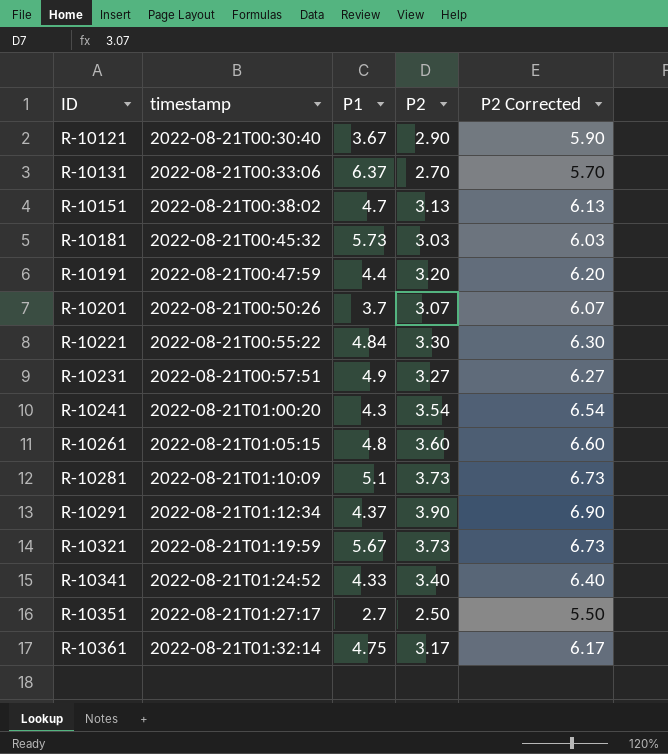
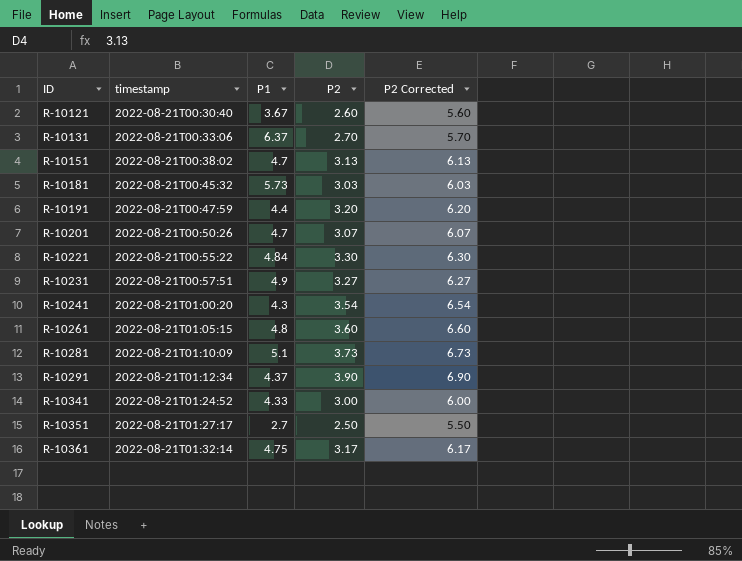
row R-10321: 2022-08-21T01:19:59 | 5.67 | 3.73 | 6.73 -> none
R-10121 | P2: 2.90 -> 2.60
R-10121 | P2 Corrected: 5.90 -> 5.60
R-10201 | P1: 3.7 -> 4.7
R-10341 | P2: 3.40 -> 3.00
R-10341 | P2 Corrected: 6.40 -> 6.00

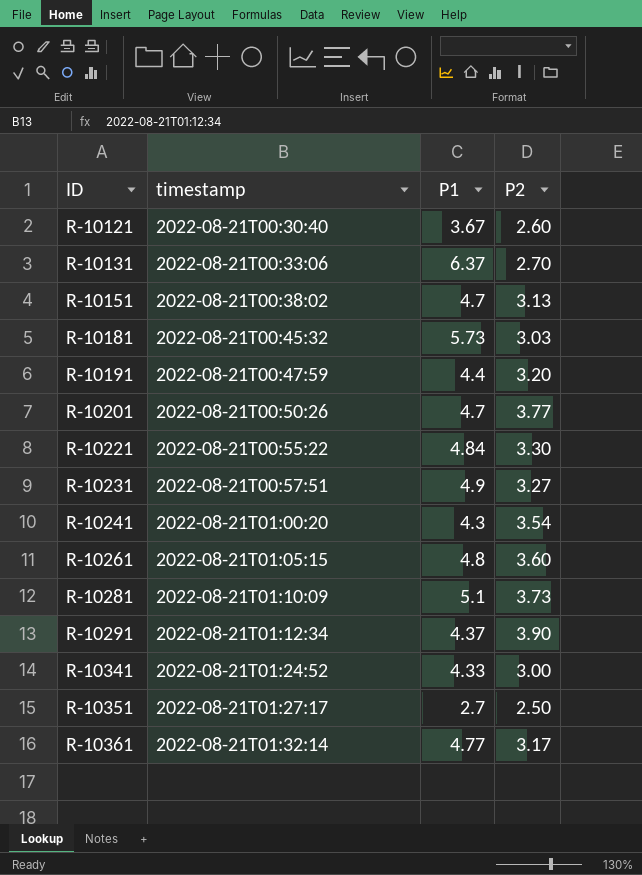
column P2 Corrected | formula: [P2] + 3 -> none
R-10201 | P2: 3.07 -> 3.77
R-10361 | P1: 4.75 -> 4.77

